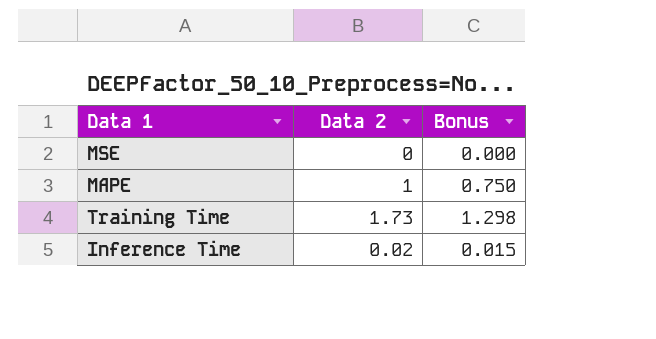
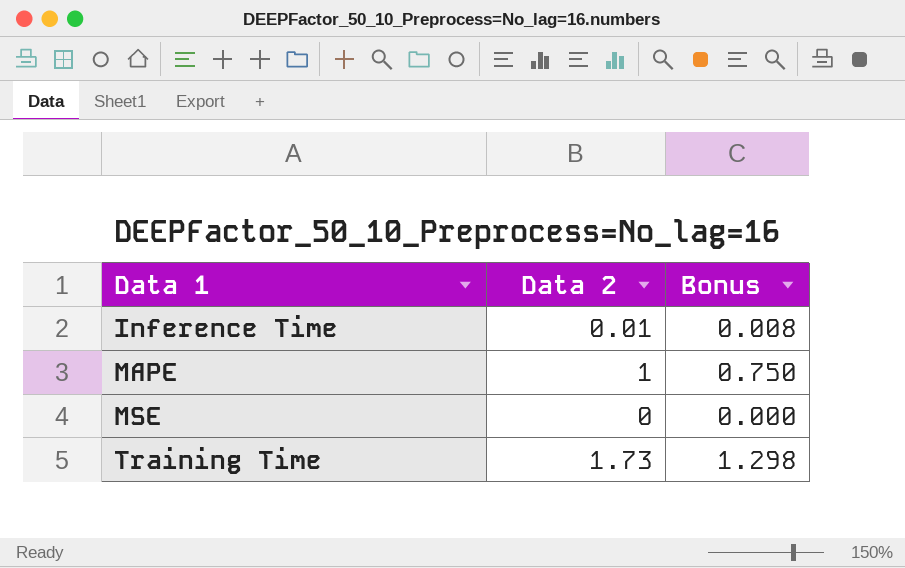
row order: none -> Data 1 ascending
Inference Time | Data 2: 0.02 -> 0.01
Inference Time | Bonus: 0.015 -> 0.008

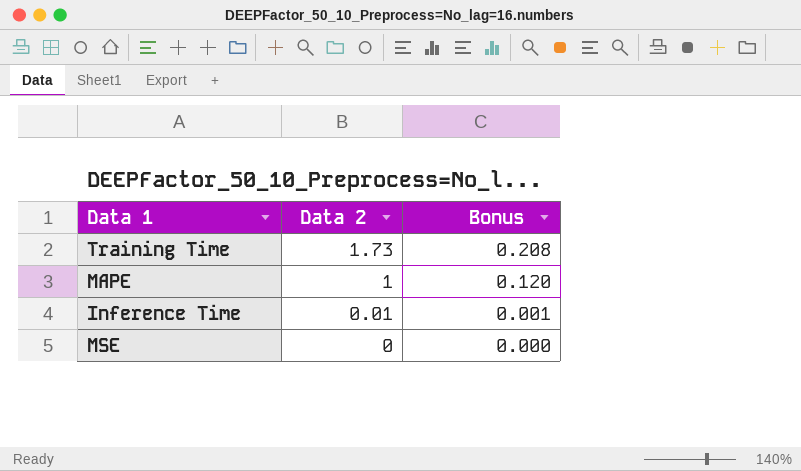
row order: Data 1 ascending -> Data 2 descending
column Bonus | formula: [Data 2] * 0.75 -> [Data 2] * 0.12

